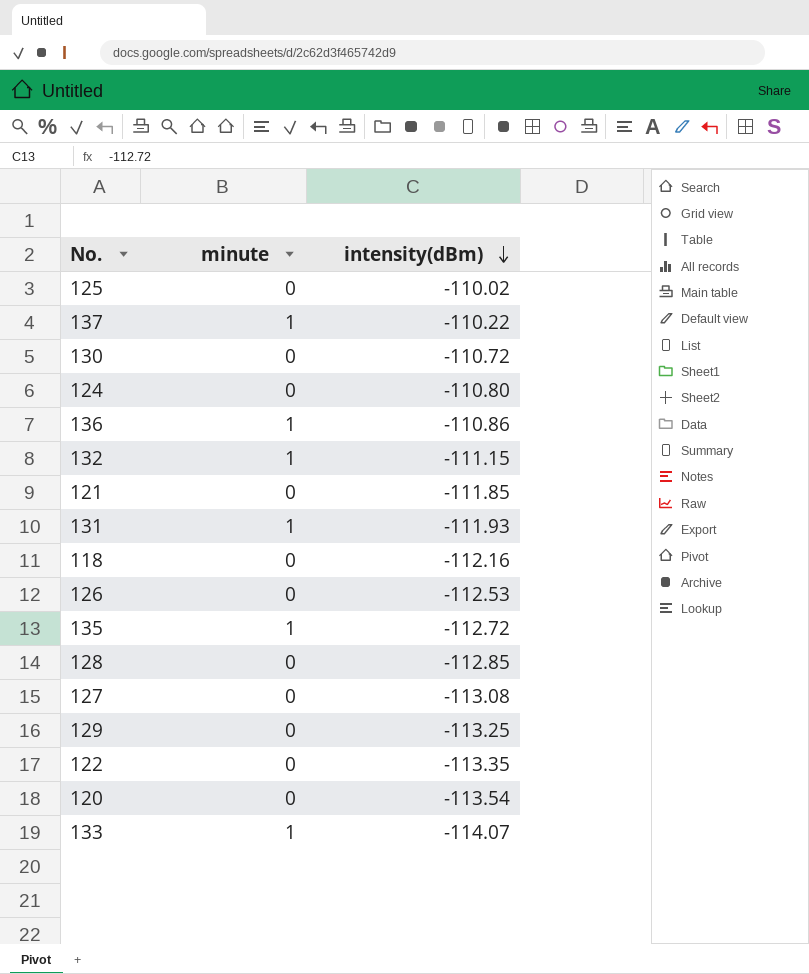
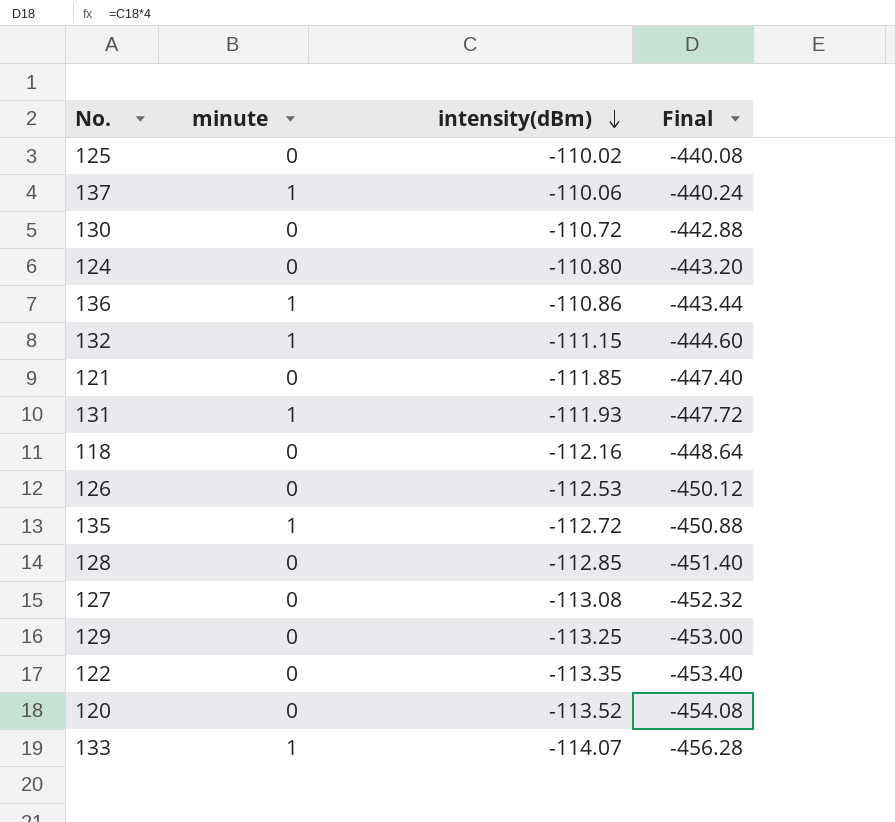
column Final | formula: none -> [intensity(dBm)] * 4
137 | intensity(dBm): -110.22 -> -110.06
120 | intensity(dBm): -113.54 -> -113.52

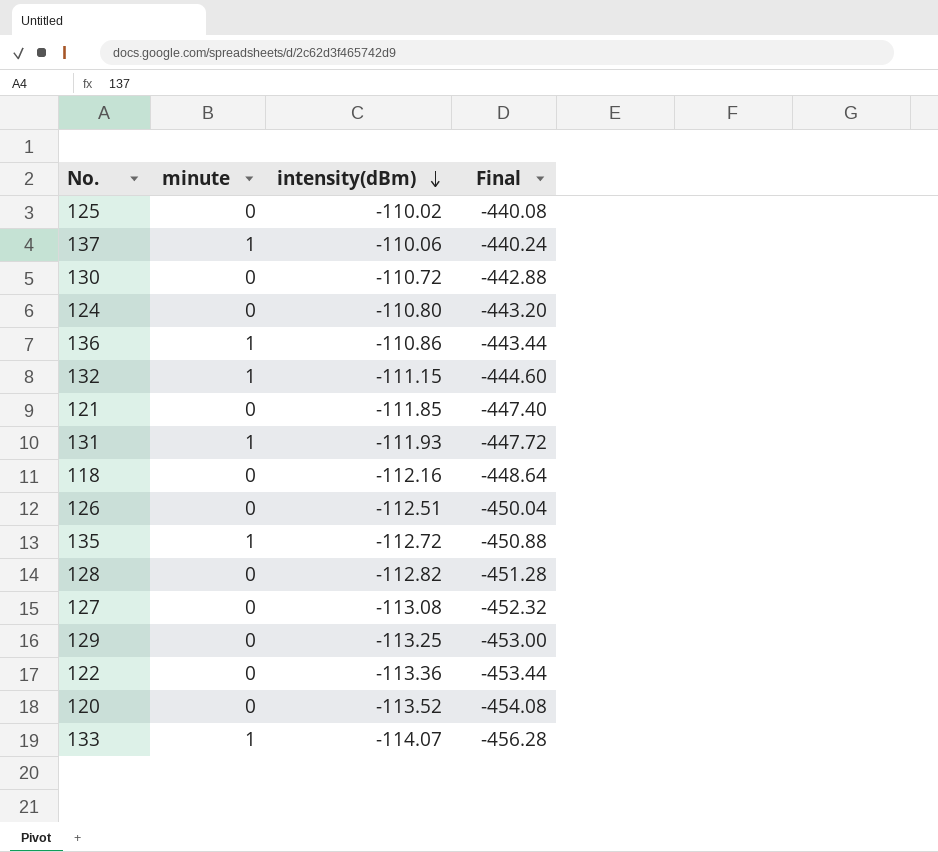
126 | intensity(dBm): -112.53 -> -112.51
126 | Final: -450.12 -> -450.04
128 | intensity(dBm): -112.85 -> -112.82
128 | Final: -451.40 -> -451.28
122 | intensity(dBm): -113.35 -> -113.36
122 | Final: -453.40 -> -453.44

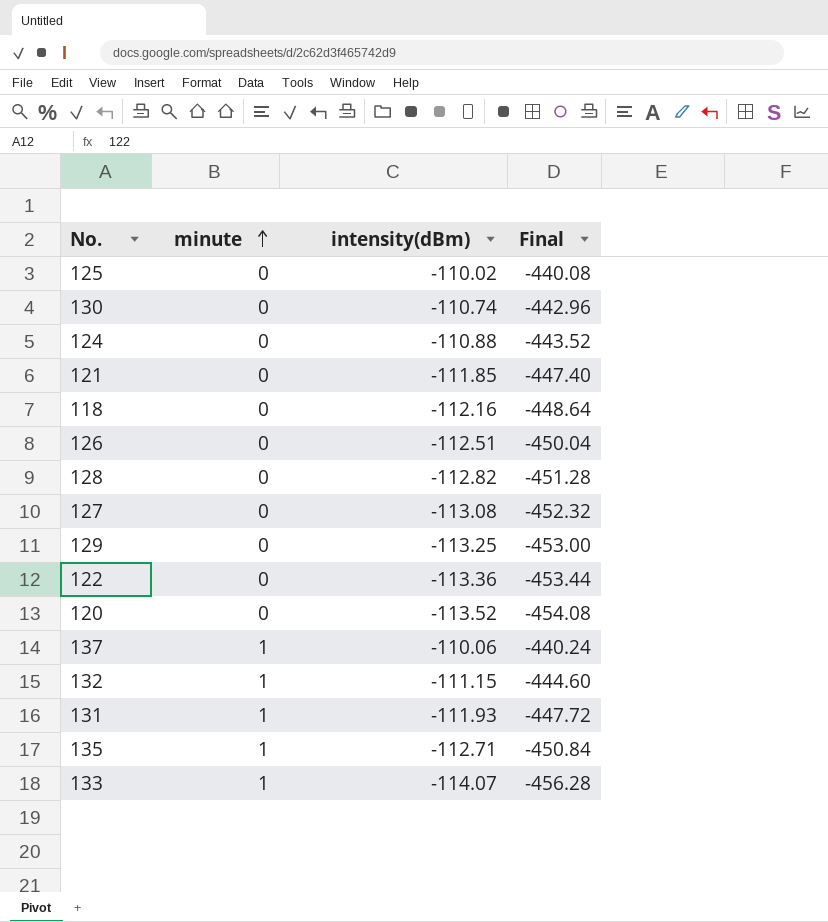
row order: intensity(dBm) descending -> minute ascending
row 136: 1 | -110.86 | -443.44 -> none
130 | intensity(dBm): -110.72 -> -110.74
130 | Final: -442.88 -> -442.96
124 | intensity(dBm): -110.80 -> -110.88
124 | Final: -443.20 -> -443.52
135 | intensity(dBm): -112.72 -> -112.71
135 | Final: -450.88 -> -450.84

